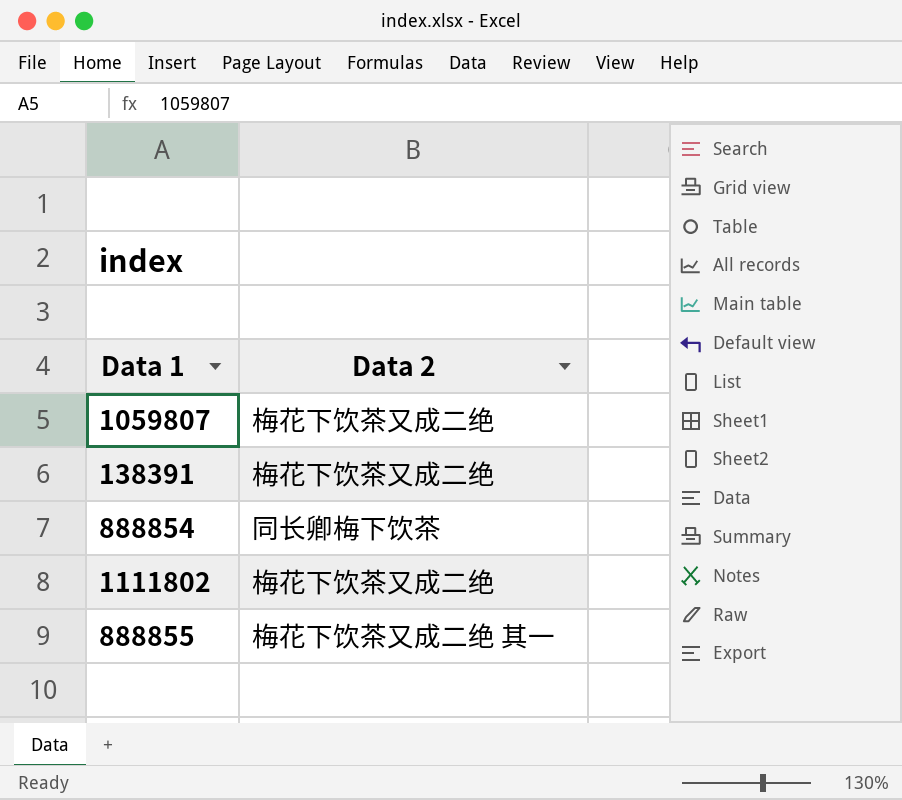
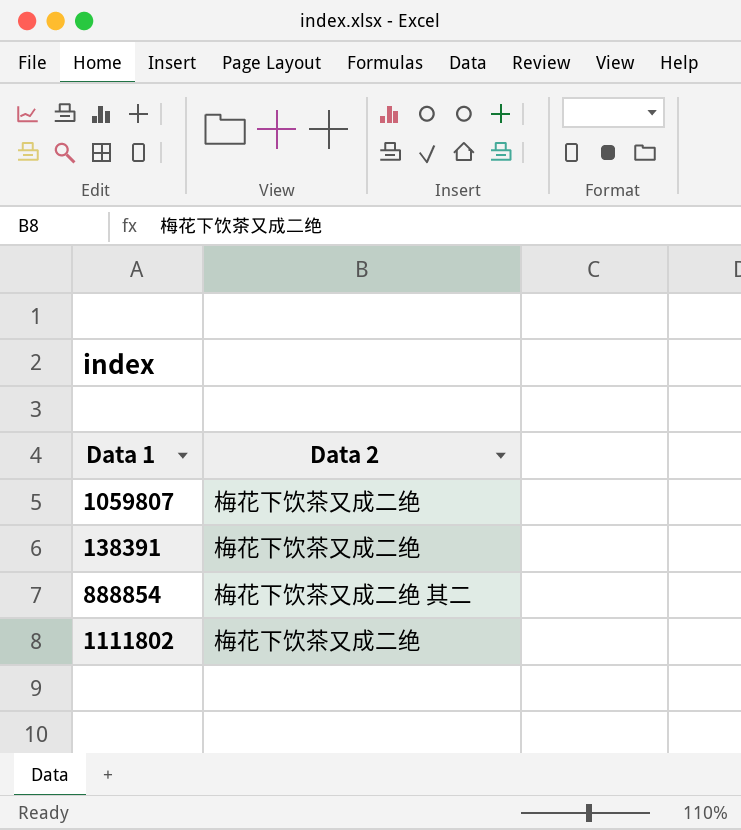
row 888855: 梅花下饮茶又成二绝 其一 -> none
888854 | Data 2: 同长卿梅下饮茶 -> 梅花下饮茶又成二绝 其二

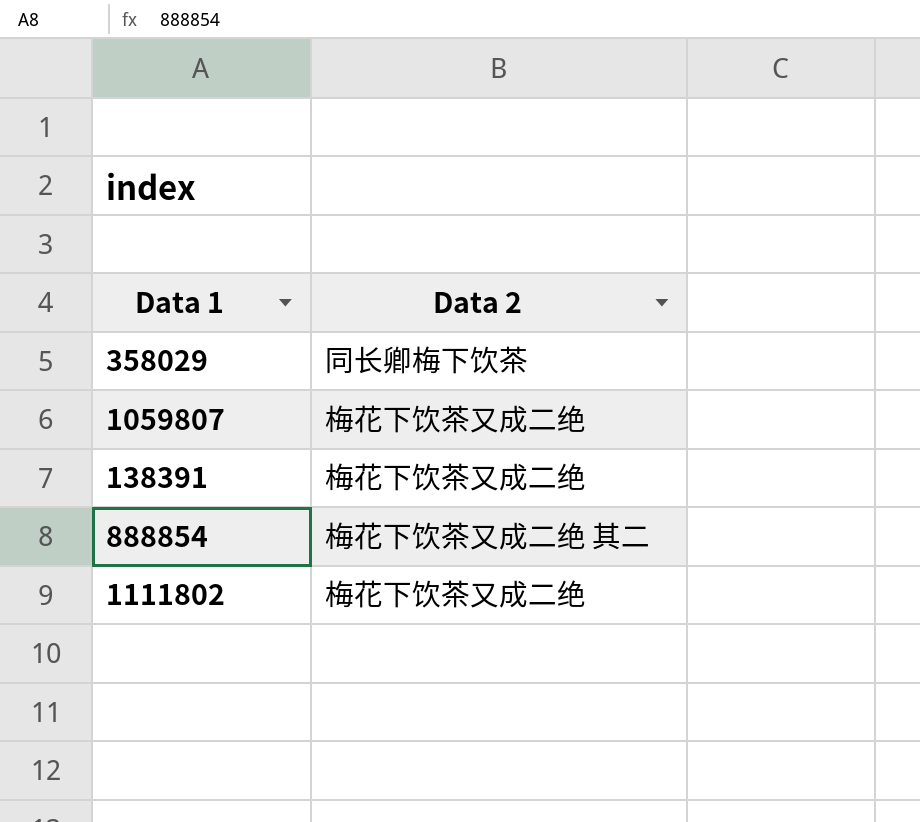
row 358029: none -> 同长卿梅下饮茶

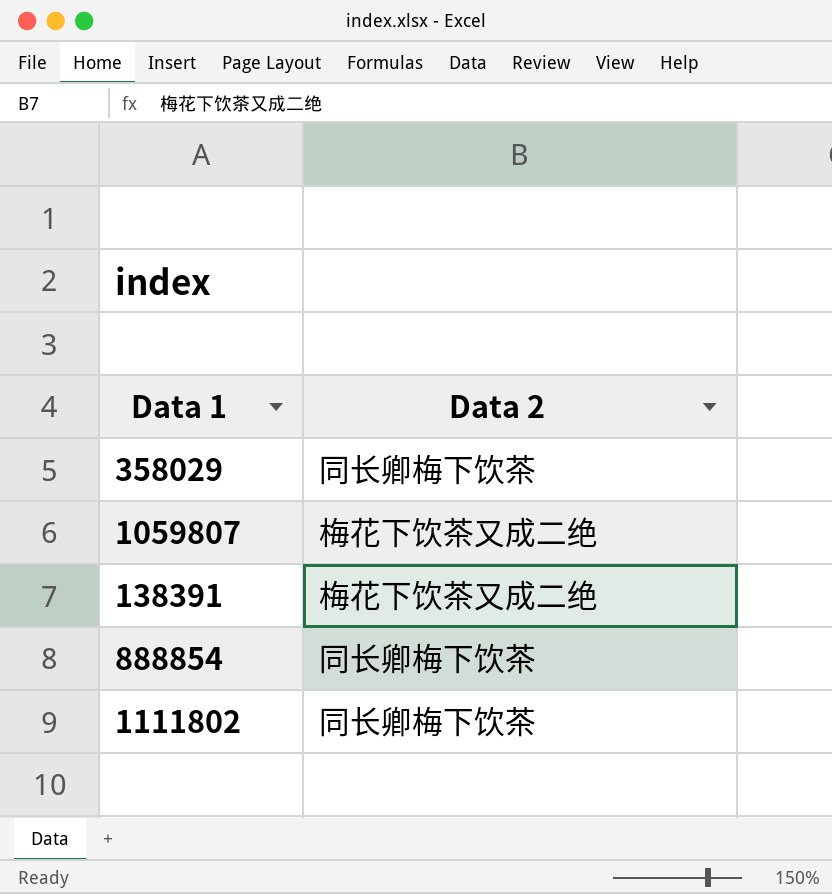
888854 | Data 2: 梅花下饮茶又成二绝 其二 -> 同长卿梅下饮茶
1111802 | Data 2: 梅花下饮茶又成二绝 -> 同长卿梅下饮茶

